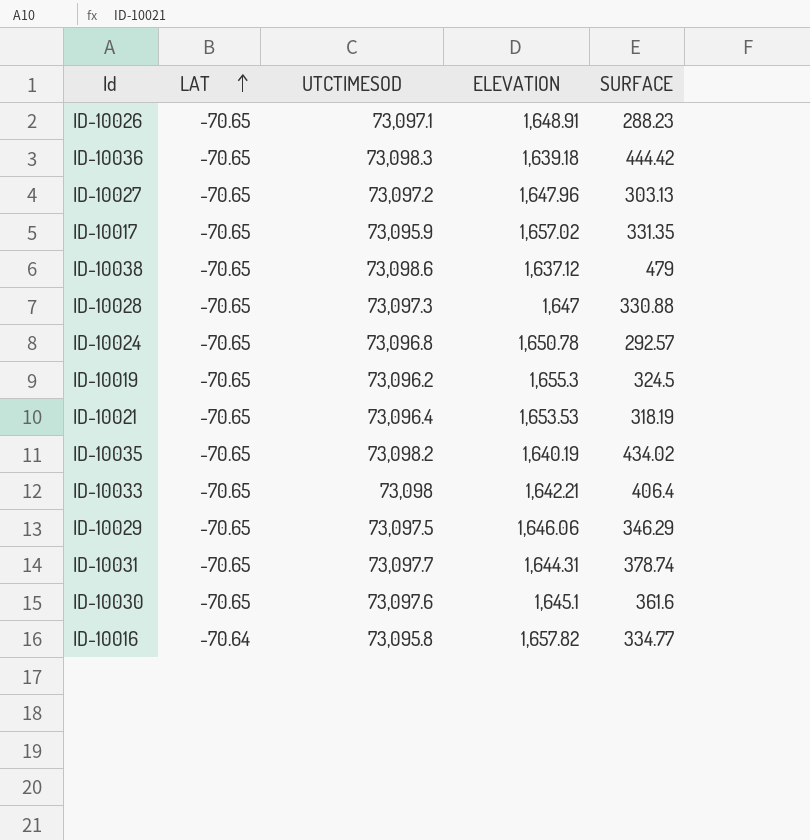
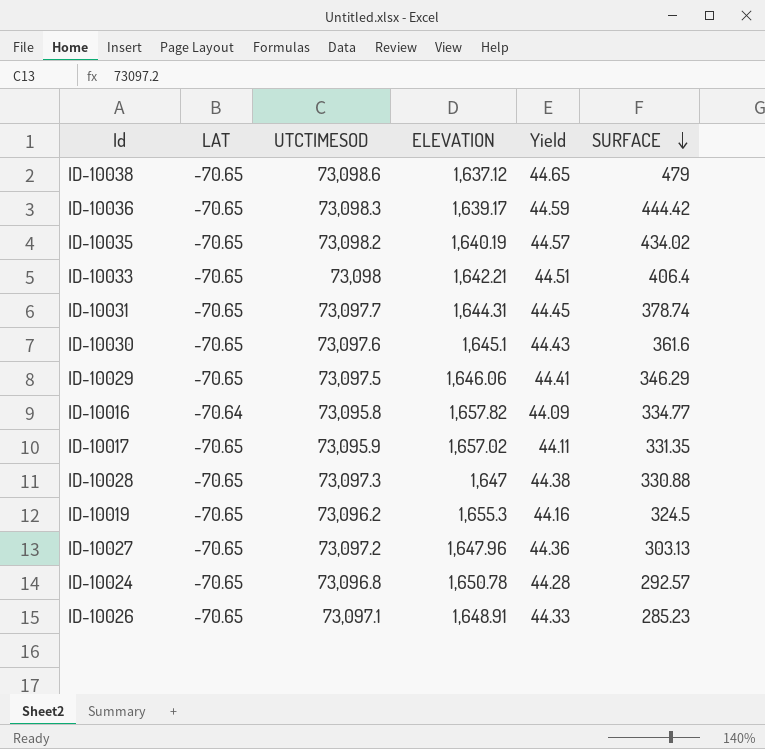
row order: LAT ascending -> SURFACE descending
column Yield | formula: none -> [UTCTIMESOD] / [ELEVATION]
row ID-10021: -70.65 | 73,096.4 | 1,653.53 | 318.19 -> none
ID-10036 | ELEVATION: 1,639.18 -> 1,639.17
ID-10026 | SURFACE: 288.23 -> 285.23

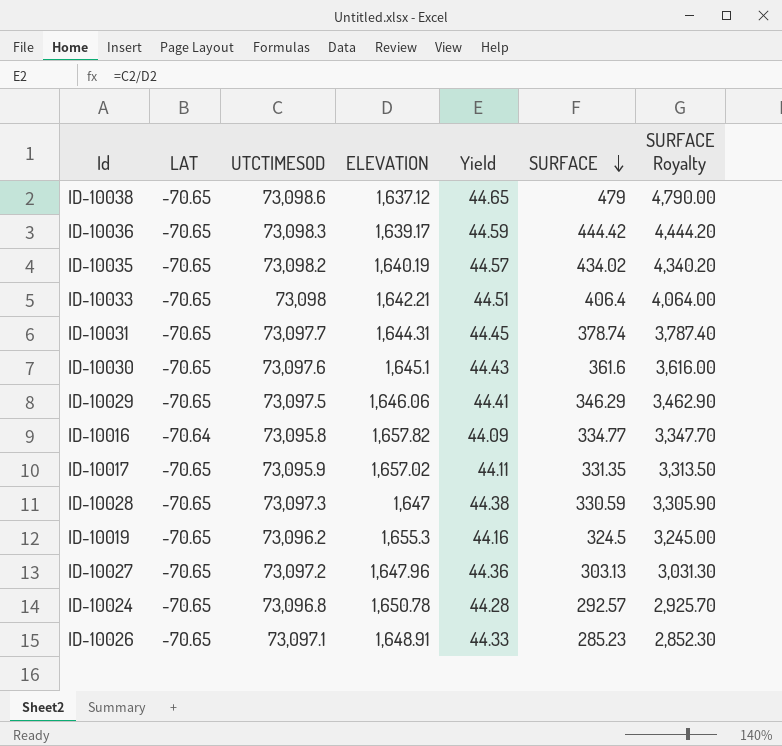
column SURFACE Royalty | formula: none -> [SURFACE] * 10
ID-10028 | SURFACE: 330.88 -> 330.59

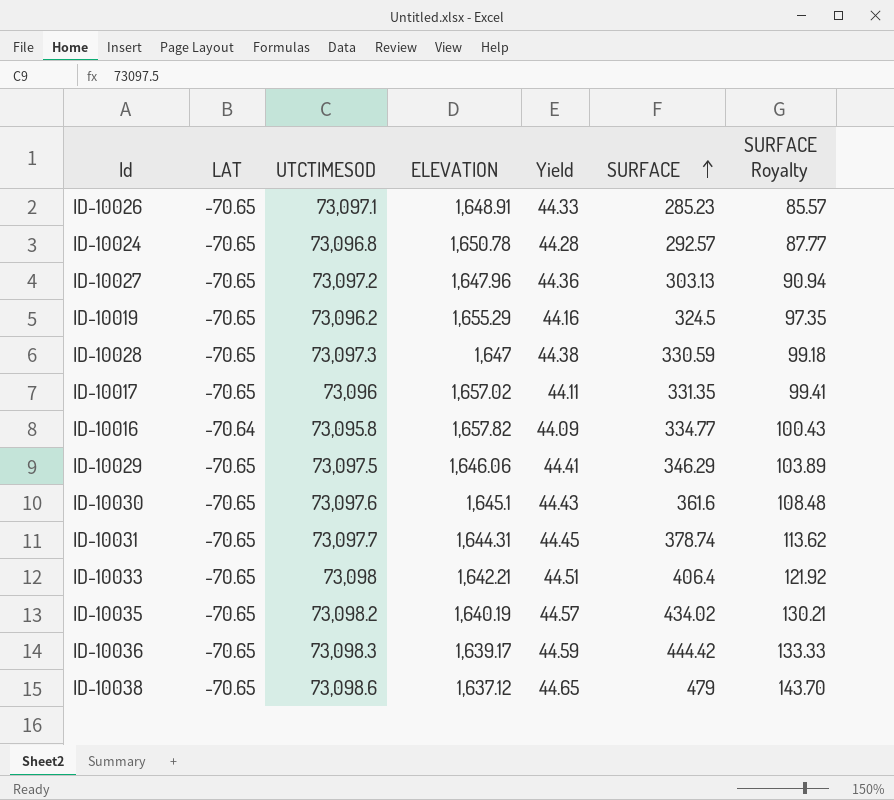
row order: SURFACE descending -> SURFACE ascending
column SURFACE Royalty | formula: [SURFACE] * 10 -> [SURFACE] * 0.3
ID-10019 | ELEVATION: 1,655.3 -> 1,655.29
ID-10017 | UTCTIMESOD: 73,095.9 -> 73,096

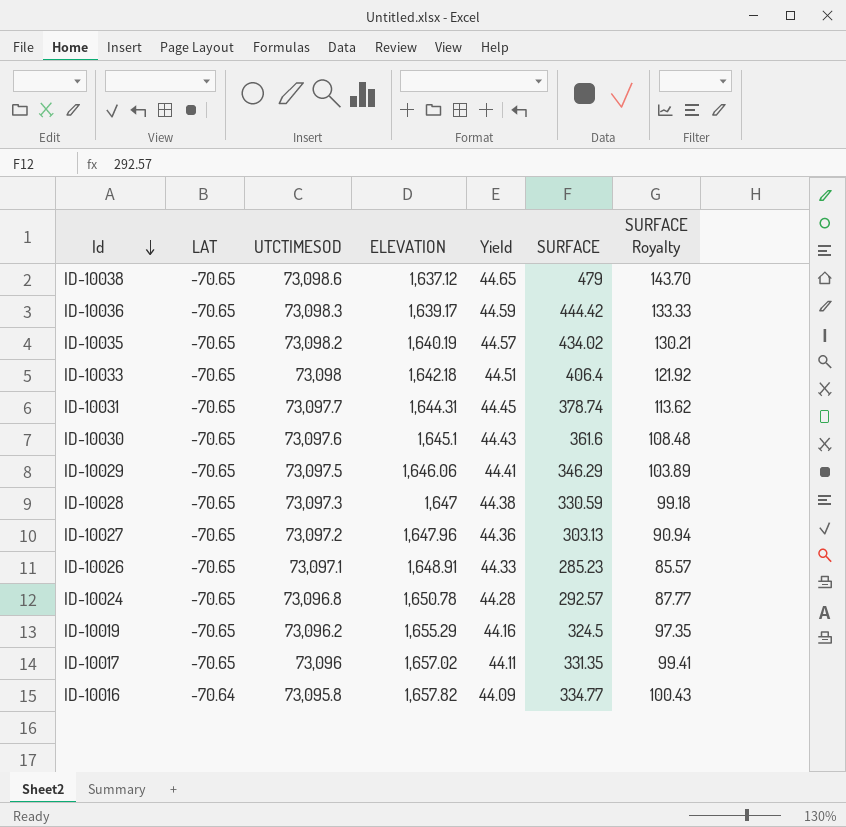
row order: SURFACE ascending -> Id descending
ID-10033 | ELEVATION: 1,642.21 -> 1,642.18

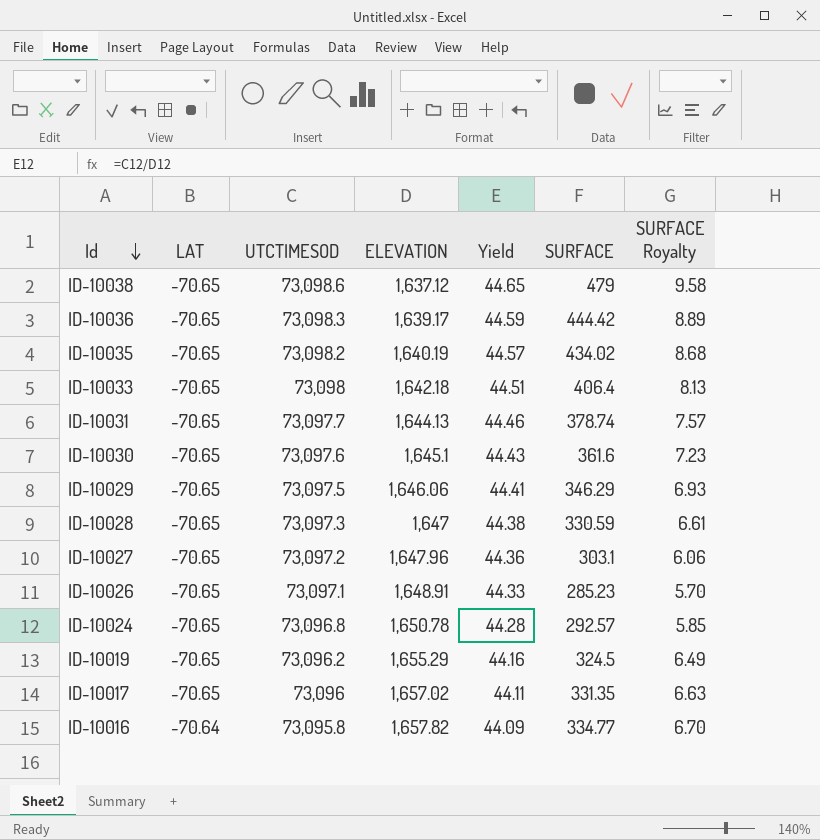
column SURFACE Royalty | formula: [SURFACE] * 0.3 -> [SURFACE] * 0.02
ID-10031 | ELEVATION: 1,644.31 -> 1,644.13
ID-10031 | Yield: 44.45 -> 44.46
ID-10027 | SURFACE: 303.13 -> 303.1

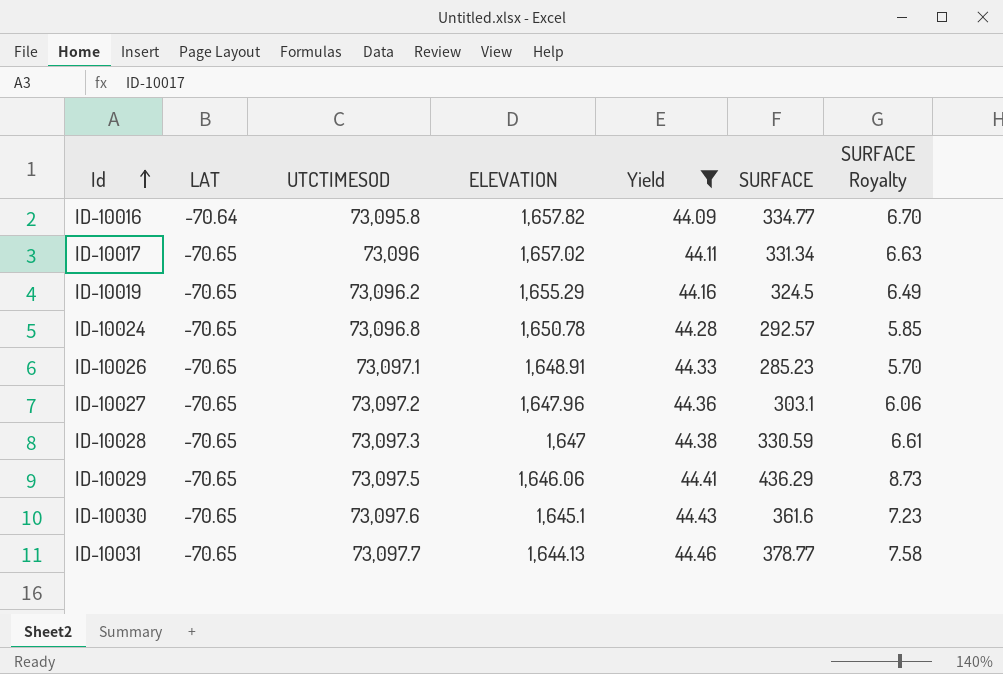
filter: none -> Yield <= 44.46
row order: Id descending -> Id ascending
ID-10017 | SURFACE: 331.35 -> 331.34
ID-10029 | SURFACE: 346.29 -> 436.29
ID-10029 | SURFACE Royalty: 6.93 -> 8.73
ID-10031 | SURFACE: 378.74 -> 378.77
ID-10031 | SURFACE Royalty: 7.57 -> 7.58

